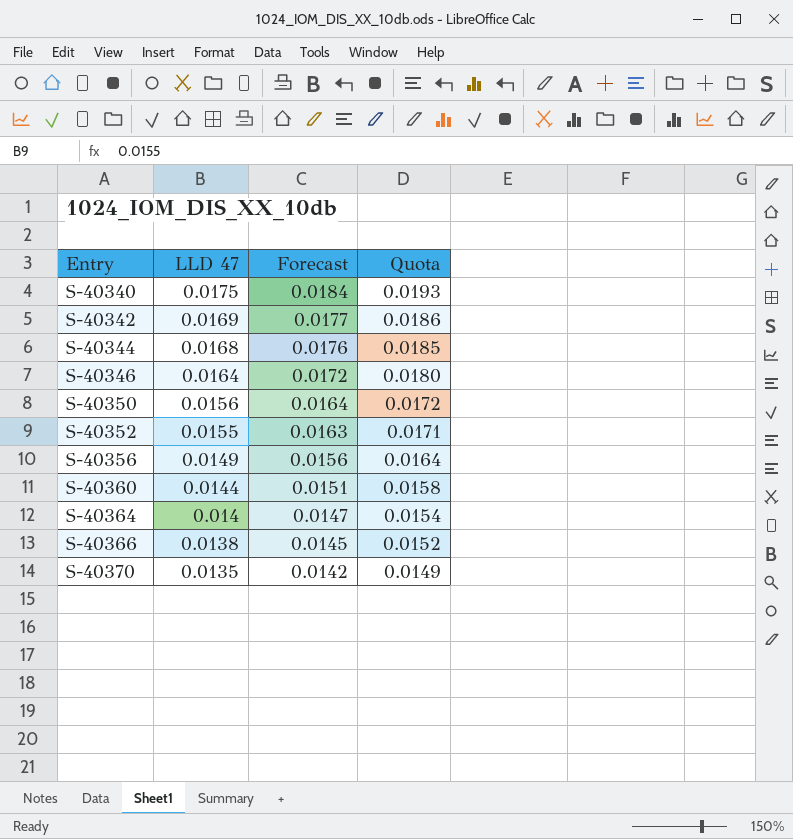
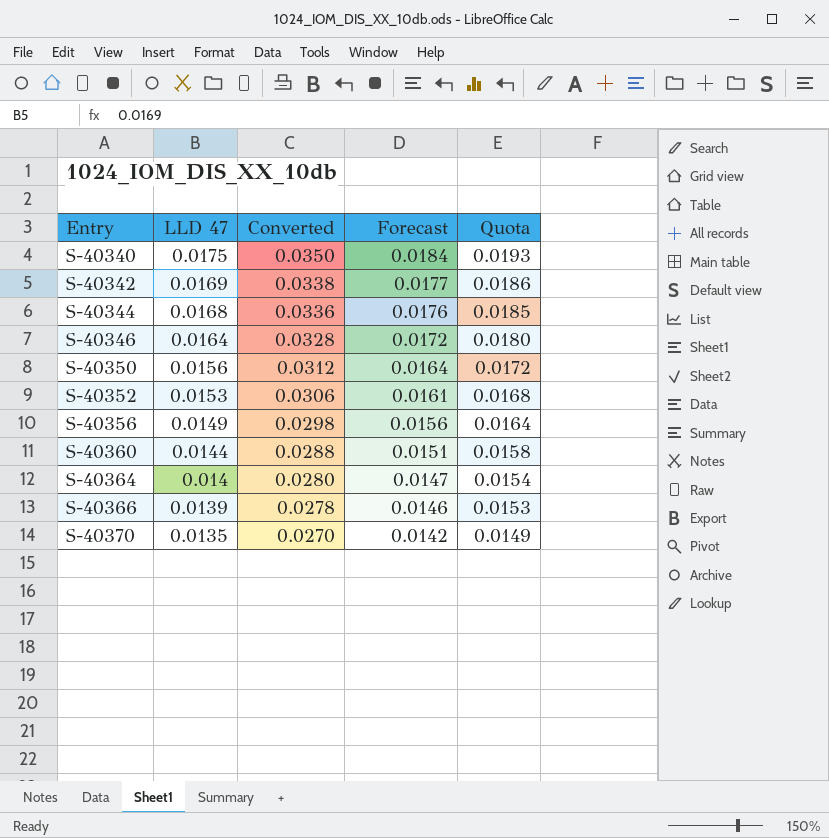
column Converted | formula: none -> [LLD 47] * 2
S-40352 | LLD 47: 0.0155 -> 0.0153
S-40352 | Forecast: 0.0163 -> 0.0161
S-40352 | Quota: 0.0171 -> 0.0168
S-40366 | LLD 47: 0.0138 -> 0.0139
S-40366 | Forecast: 0.0145 -> 0.0146
S-40366 | Quota: 0.0152 -> 0.0153

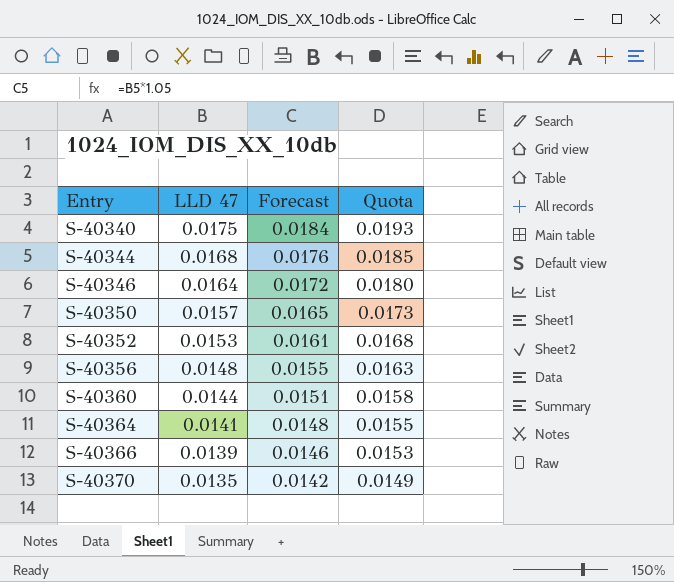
column Converted | formula: [LLD 47] * 2 -> none
row S-40342: 0.0169 | 0.0338 | 0.0177 | 0.0186 -> none
S-40350 | LLD 47: 0.0156 -> 0.0157
S-40350 | Forecast: 0.0164 -> 0.0165
S-40350 | Quota: 0.0172 -> 0.0173
S-40356 | LLD 47: 0.0149 -> 0.0148
S-40356 | Forecast: 0.0156 -> 0.0155
S-40356 | Quota: 0.0164 -> 0.0163
S-40364 | LLD 47: 0.014 -> 0.0141
S-40364 | Forecast: 0.0147 -> 0.0148
S-40364 | Quota: 0.0154 -> 0.0155

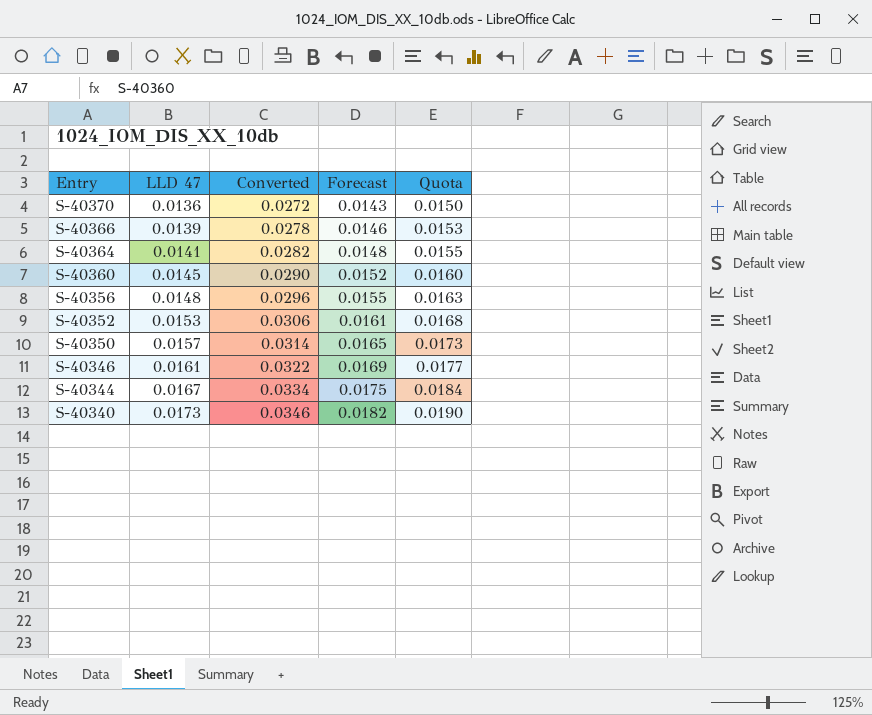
row order: Entry ascending -> Entry descending
column Converted | formula: none -> [LLD 47] * 2
S-40370 | LLD 47: 0.0135 -> 0.0136
S-40370 | Forecast: 0.0142 -> 0.0143
S-40370 | Quota: 0.0149 -> 0.0150
S-40360 | LLD 47: 0.0144 -> 0.0145
S-40360 | Forecast: 0.0151 -> 0.0152
S-40360 | Quota: 0.0158 -> 0.0160
S-40346 | LLD 47: 0.0164 -> 0.0161
S-40346 | Forecast: 0.0172 -> 0.0169
S-40346 | Quota: 0.0180 -> 0.0177
S-40344 | LLD 47: 0.0168 -> 0.0167
S-40344 | Forecast: 0.0176 -> 0.0175
S-40344 | Quota: 0.0185 -> 0.0184
S-40340 | LLD 47: 0.0175 -> 0.0173
S-40340 | Forecast: 0.0184 -> 0.0182
S-40340 | Quota: 0.0193 -> 0.0190

